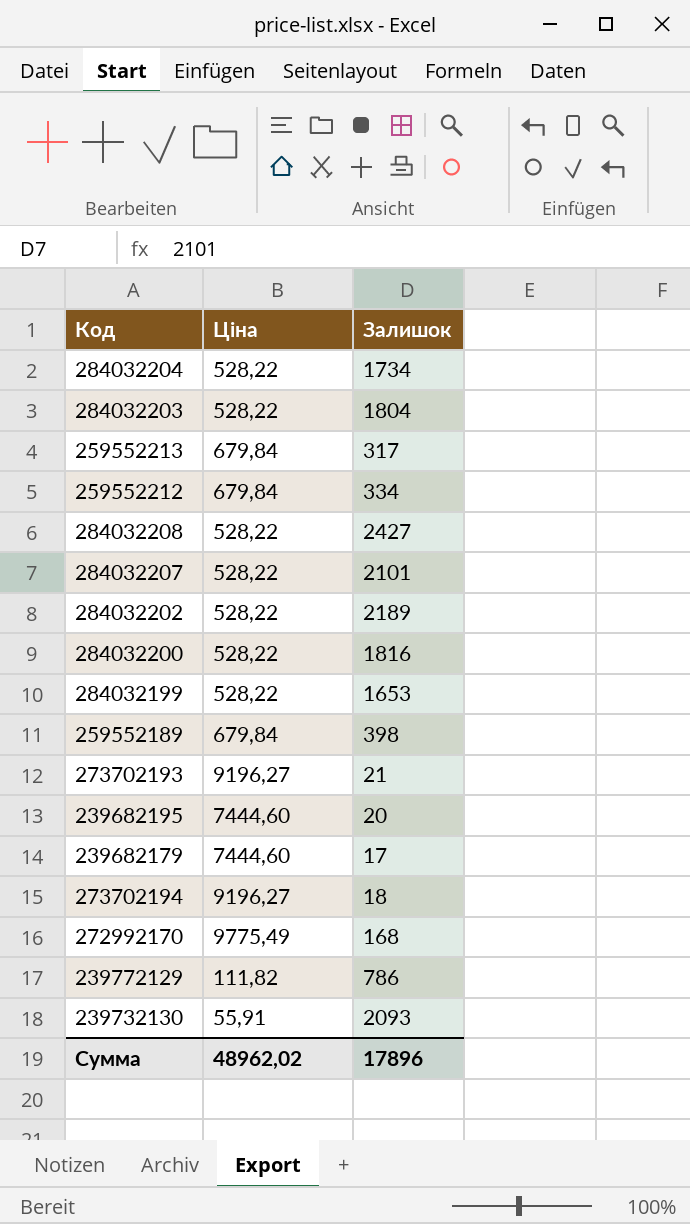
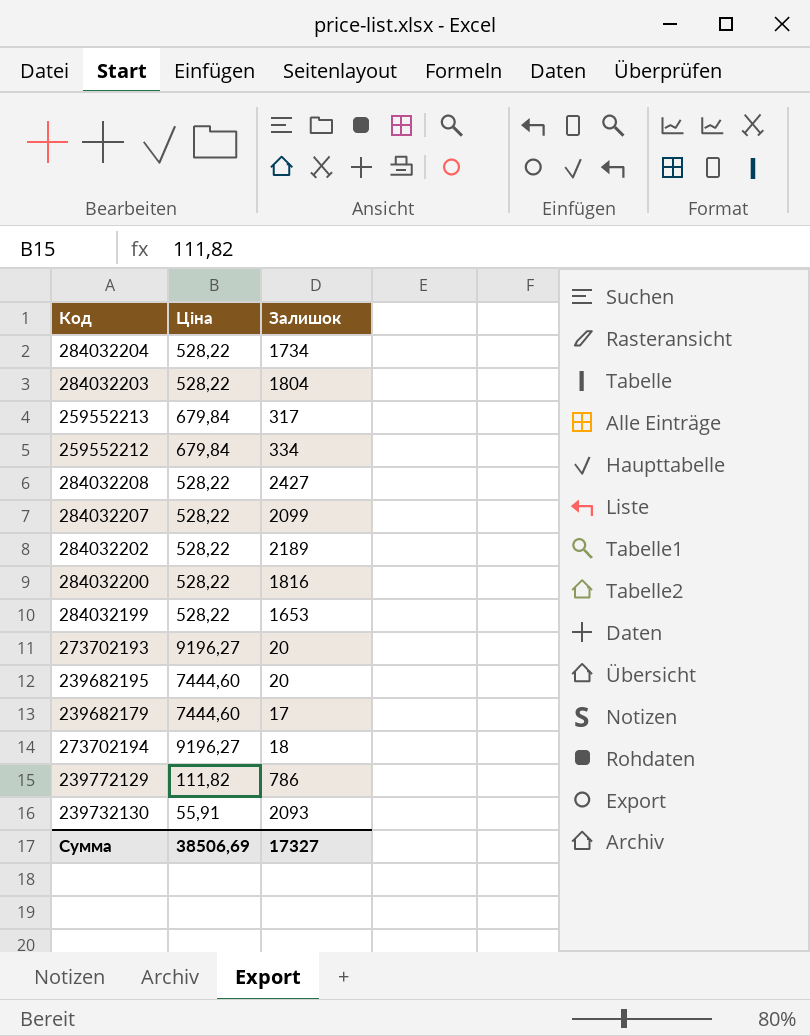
row 259552189: 679,84 | 398 -> none
row 272992170: 9775,49 | 168 -> none
284032207 | Залишок: 2101 -> 2099
273702193 | Залишок: 21 -> 20
Сумма | Ціна: 48962,02 -> 38506,69
Сумма | Залишок: 17896 -> 17327

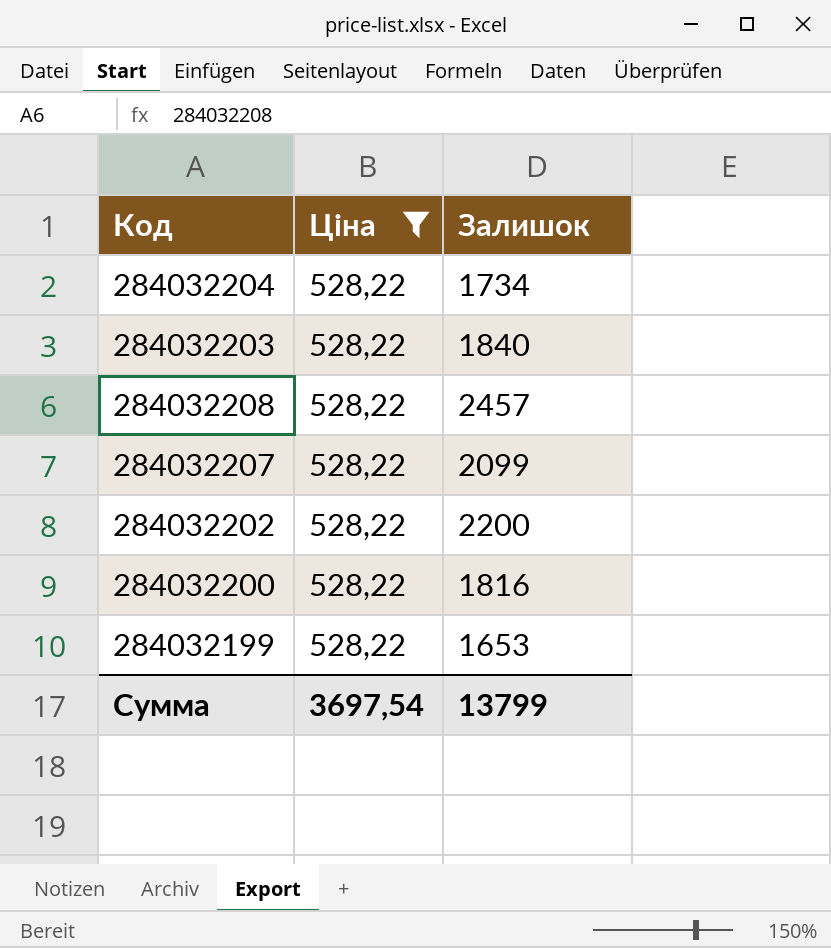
filter: none -> Ціна = 528,22
284032203 | Залишок: 1804 -> 1840
284032208 | Залишок: 2427 -> 2457
284032202 | Залишок: 2189 -> 2200
Сумма | Ціна: 38506,69 -> 3697,54
Сумма | Залишок: 17327 -> 13799

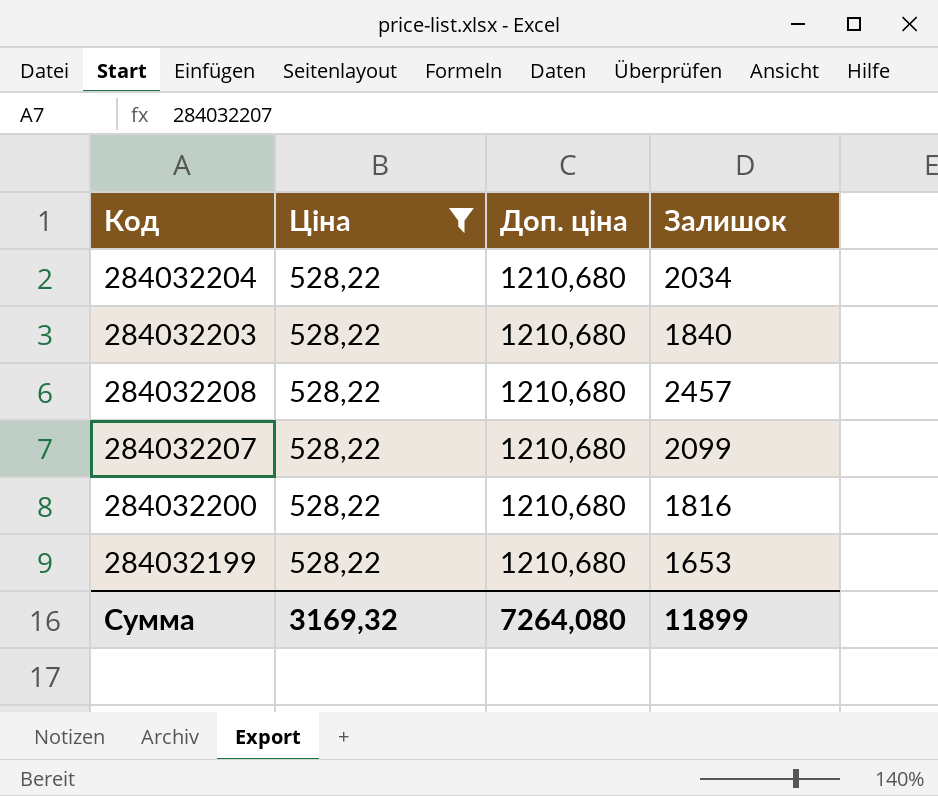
column Доп. ціна | position: none -> 3
row 284032202: 528,22 | 2200 -> none
284032204 | Залишок: 1734 -> 2034
Сумма | Ціна: 3697,54 -> 3169,32
Сумма | Залишок: 13799 -> 11899

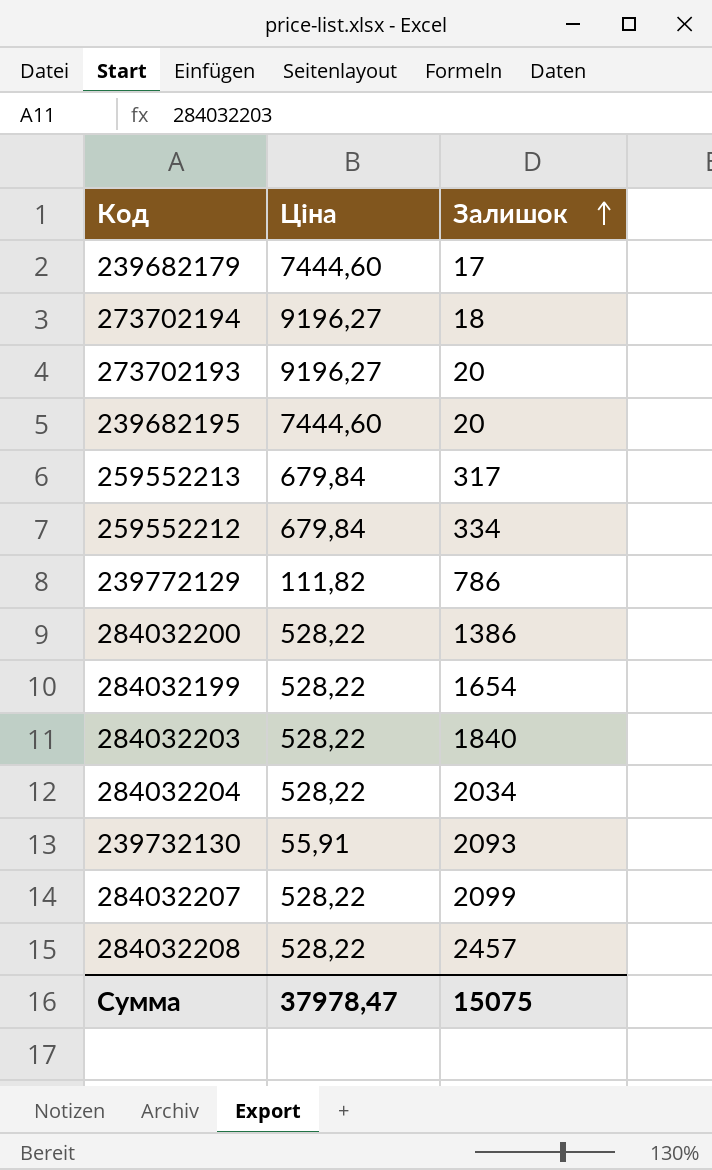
filter: Ціна = 528,22 -> none
row order: none -> Залишок ascending
column Доп. ціна | position: 3 -> none
284032200 | Залишок: 1816 -> 1386
284032199 | Залишок: 1653 -> 1654
Сумма | Ціна: 3169,32 -> 37978,47
Сумма | Залишок: 11899 -> 15075

